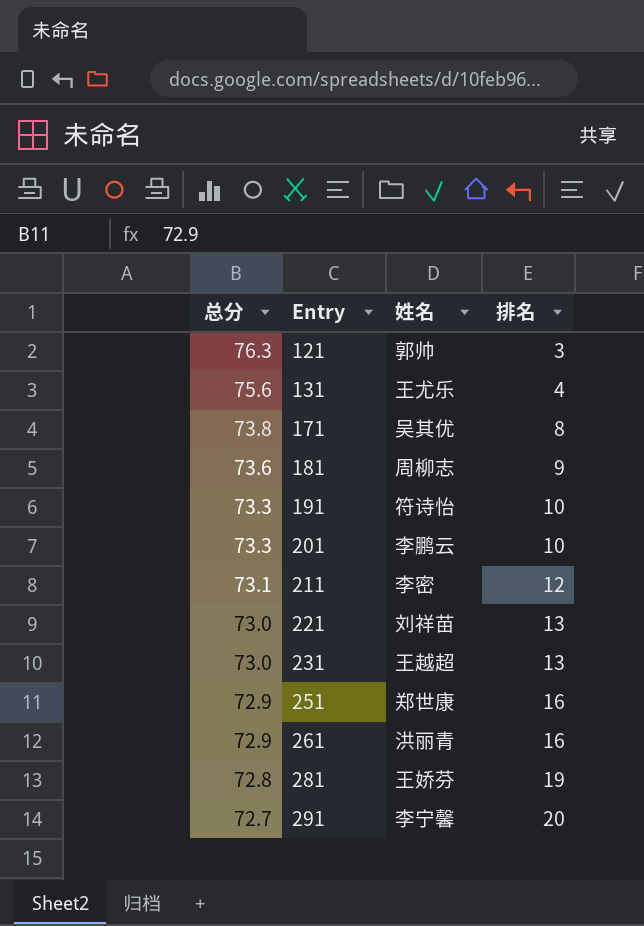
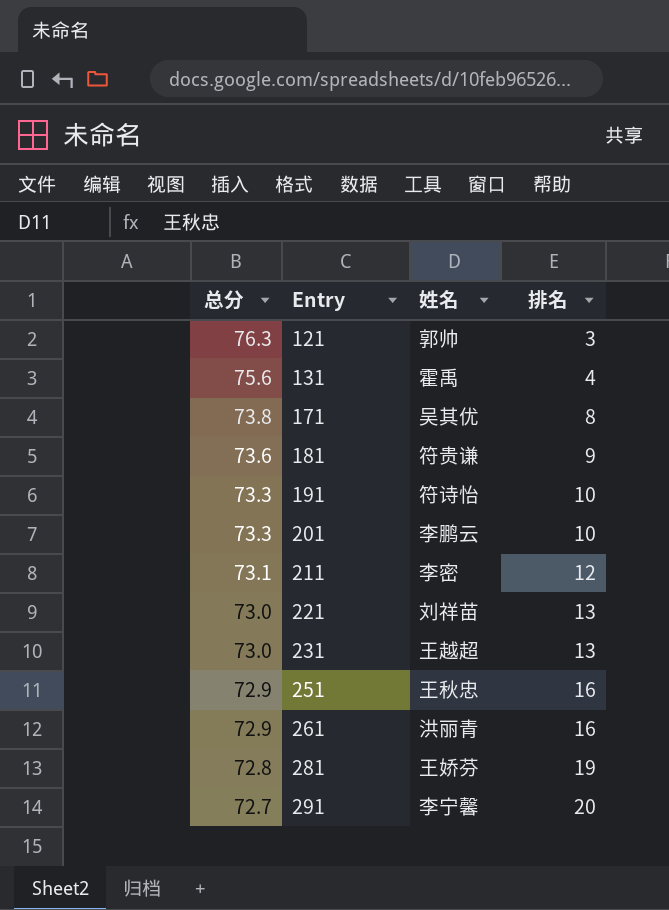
131 | 姓名: 王尤乐 -> 霍禹
181 | 姓名: 周柳志 -> 符贵谦
251 | 姓名: 郑世康 -> 王秋忠

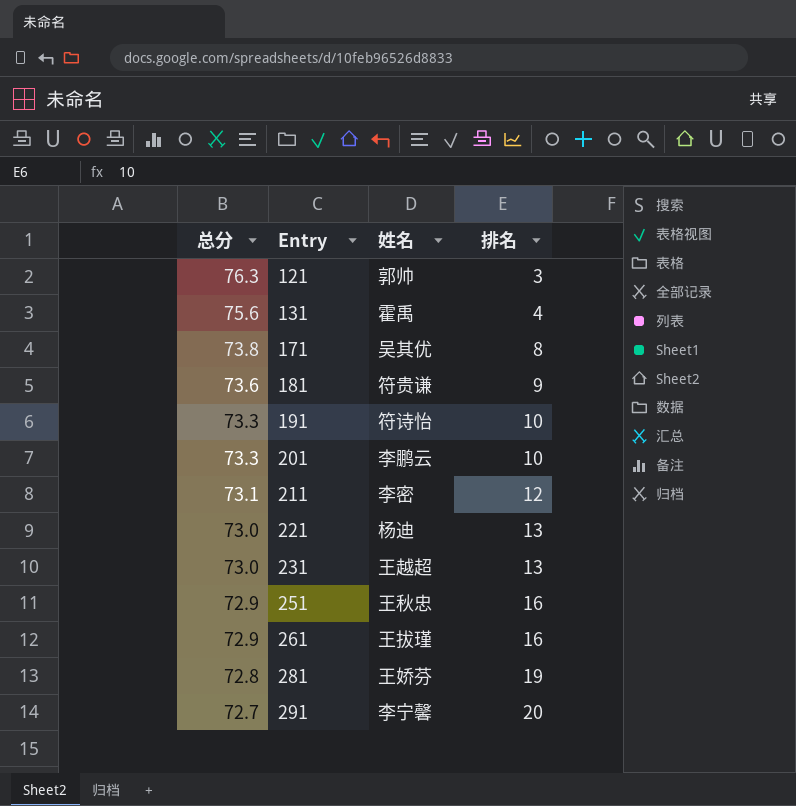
221 | 姓名: 刘祥苗 -> 杨迪
261 | 姓名: 洪丽青 -> 王拔瑾

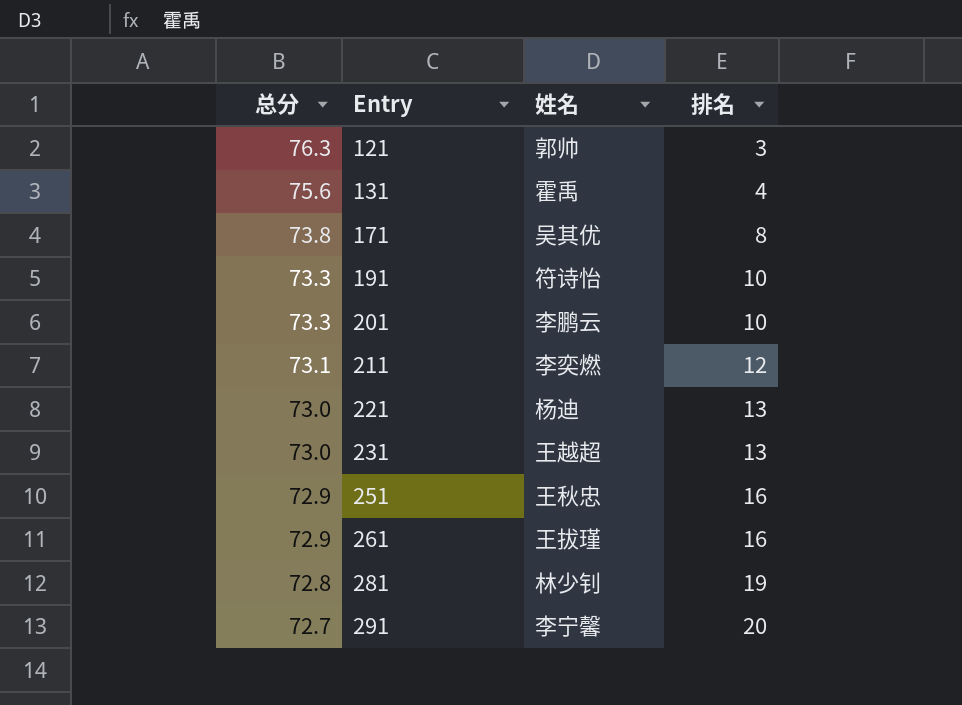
row 181: 73.6 | 符贵谦 | 9 -> none
211 | 姓名: 李密 -> 李奕燃
281 | 姓名: 王娇芬 -> 林少钊

